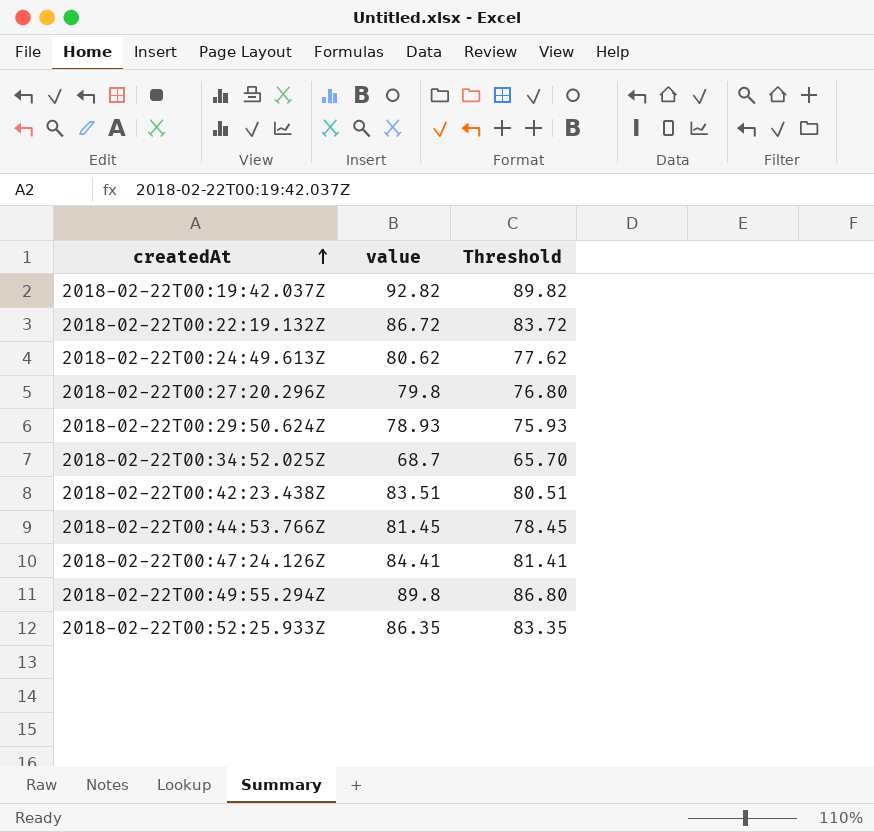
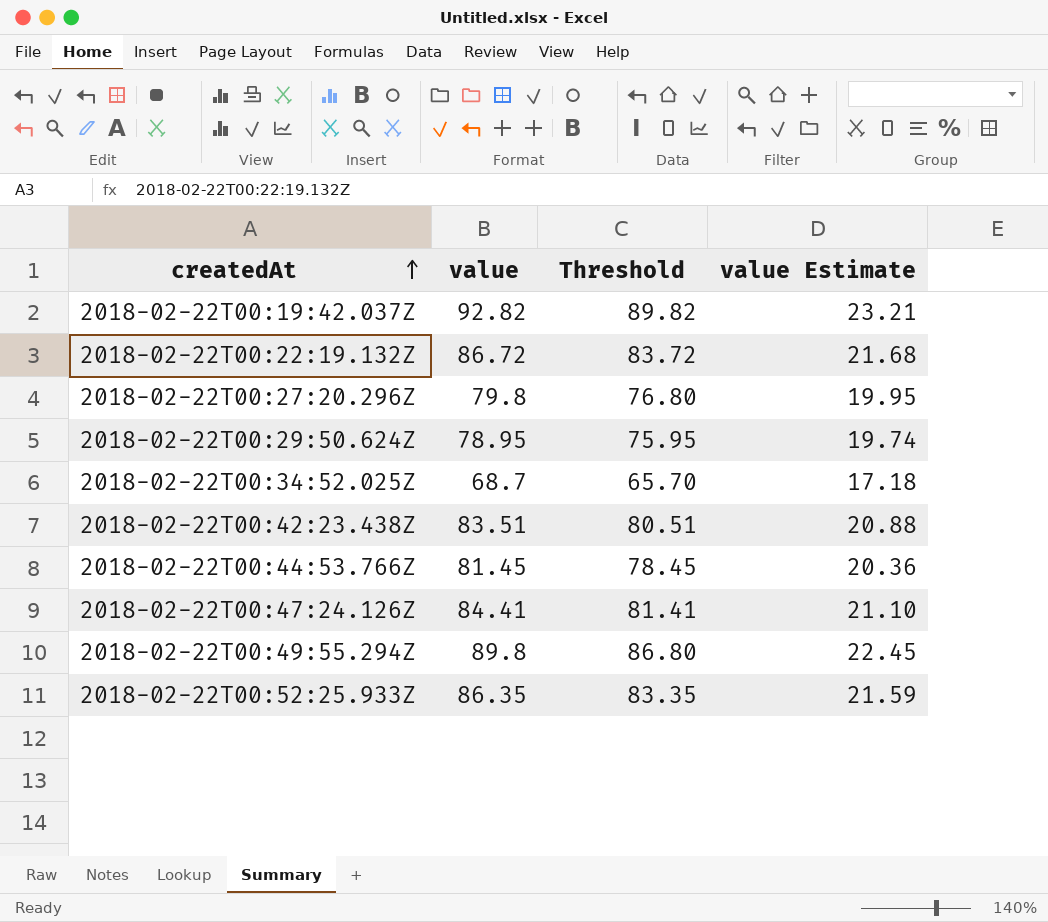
column value Estimate | formula: none -> [value] * 0.25
row 2018-02-22T00:24:49.613Z: 80.62 | 77.62 -> none
2018-02-22T00:29:50.624Z | value: 78.93 -> 78.95
2018-02-22T00:29:50.624Z | Threshold: 75.93 -> 75.95

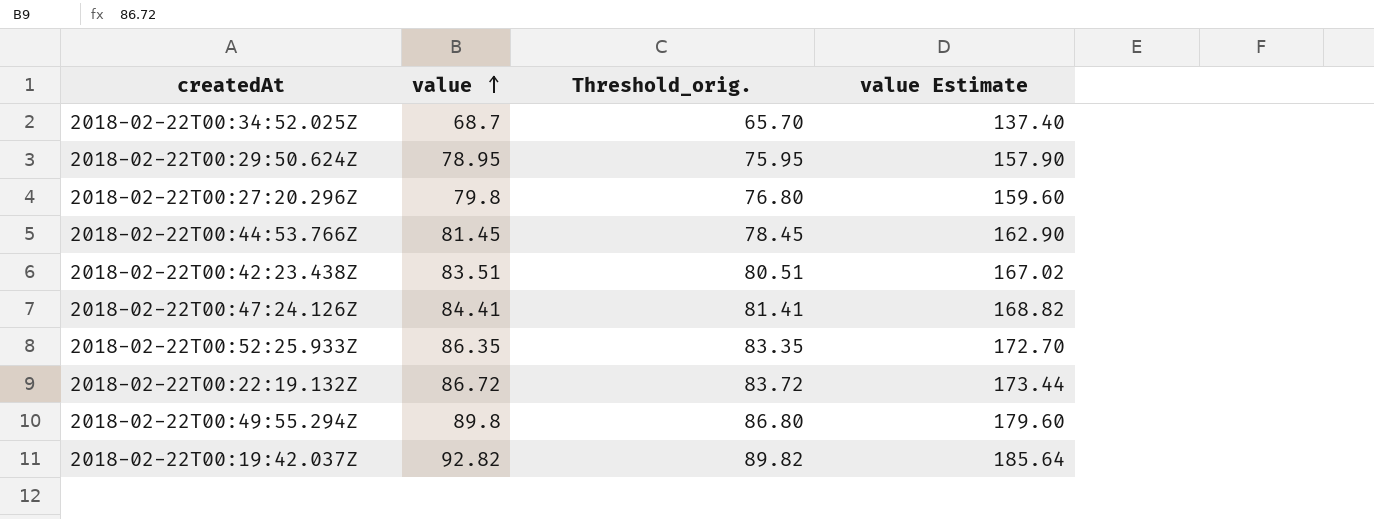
row order: createdAt ascending -> value ascending
column name: Threshold -> Threshold_orig.
column value Estimate | formula: [value] * 0.25 -> [value] * 2

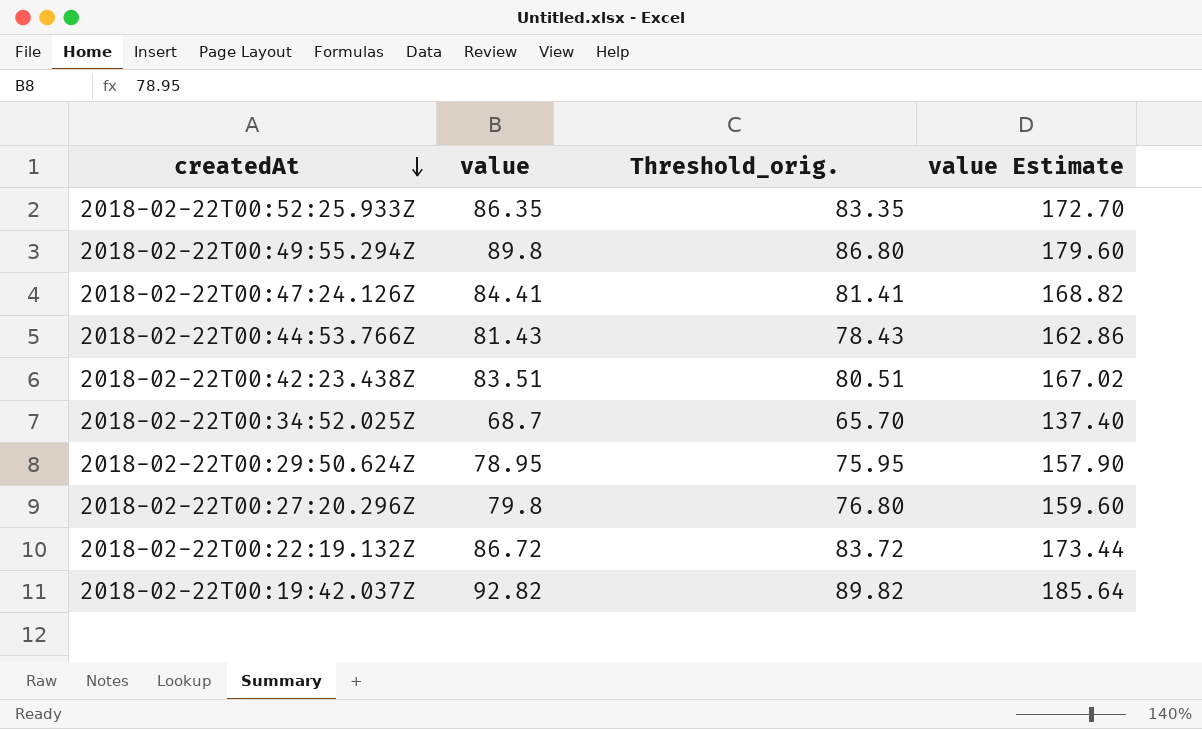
row order: value ascending -> createdAt descending
2018-02-22T00:44:53.766Z | value: 81.45 -> 81.43
2018-02-22T00:44:53.766Z | Threshold_orig.: 78.45 -> 78.43
2018-02-22T00:44:53.766Z | value Estimate: 162.90 -> 162.86

